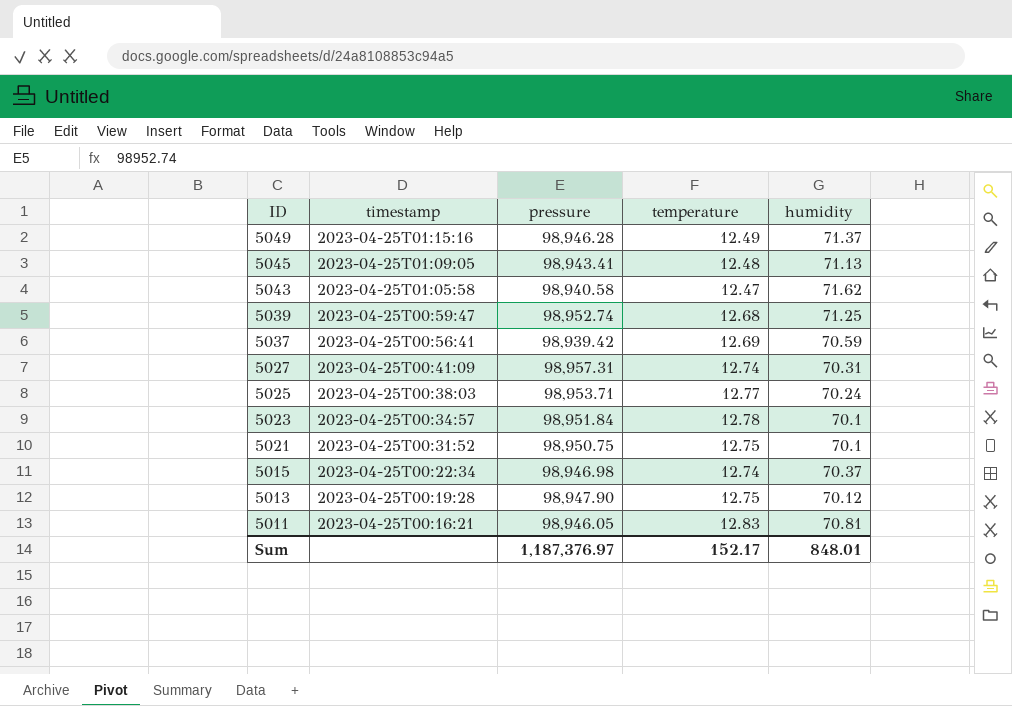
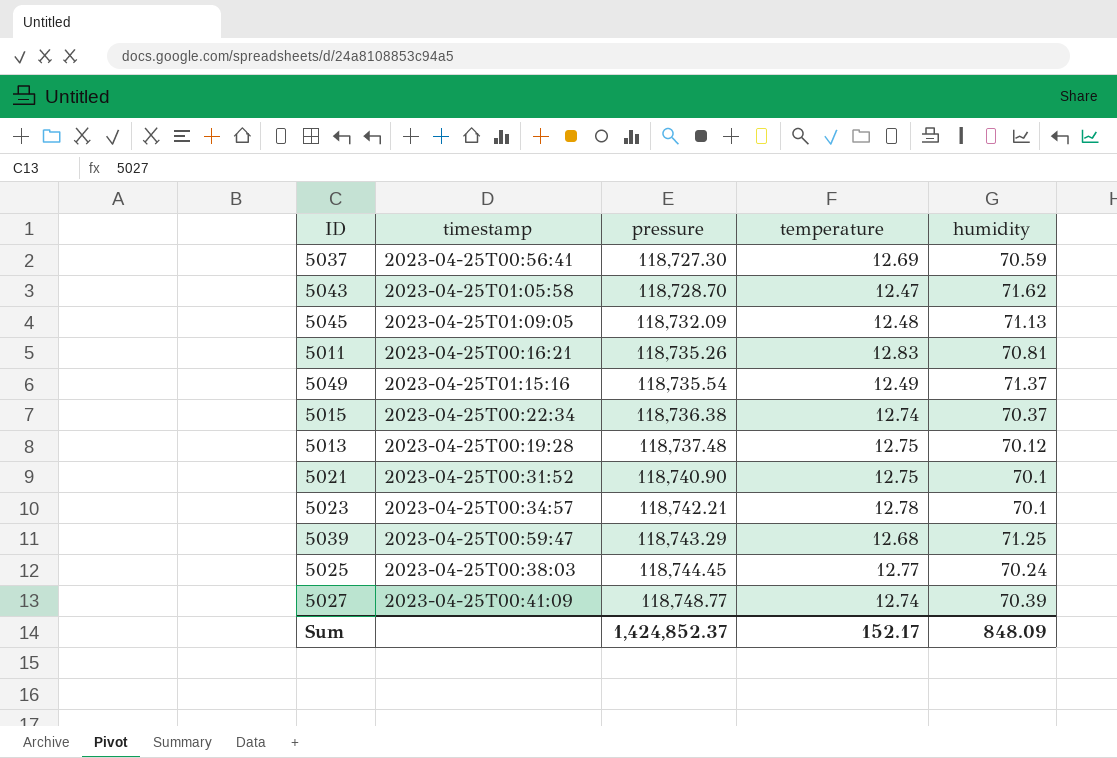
row order: ID descending -> pressure ascending
5037 | pressure: 98,939.42 -> 118,727.30
5043 | pressure: 98,940.58 -> 118,728.70
5045 | pressure: 98,943.41 -> 118,732.09
5011 | pressure: 98,946.05 -> 118,735.26
5049 | pressure: 98,946.28 -> 118,735.54
5015 | pressure: 98,946.98 -> 118,736.38
5013 | pressure: 98,947.90 -> 118,737.48
5021 | pressure: 98,950.75 -> 118,740.90
5023 | pressure: 98,951.84 -> 118,742.21
5039 | pressure: 98,952.74 -> 118,743.29
5025 | pressure: 98,953.71 -> 118,744.45
5027 | pressure: 98,957.31 -> 118,748.77
5027 | humidity: 70.31 -> 70.39
Sum | pressure: 1,187,376.97 -> 1,424,852.37
Sum | humidity: 848.01 -> 848.09

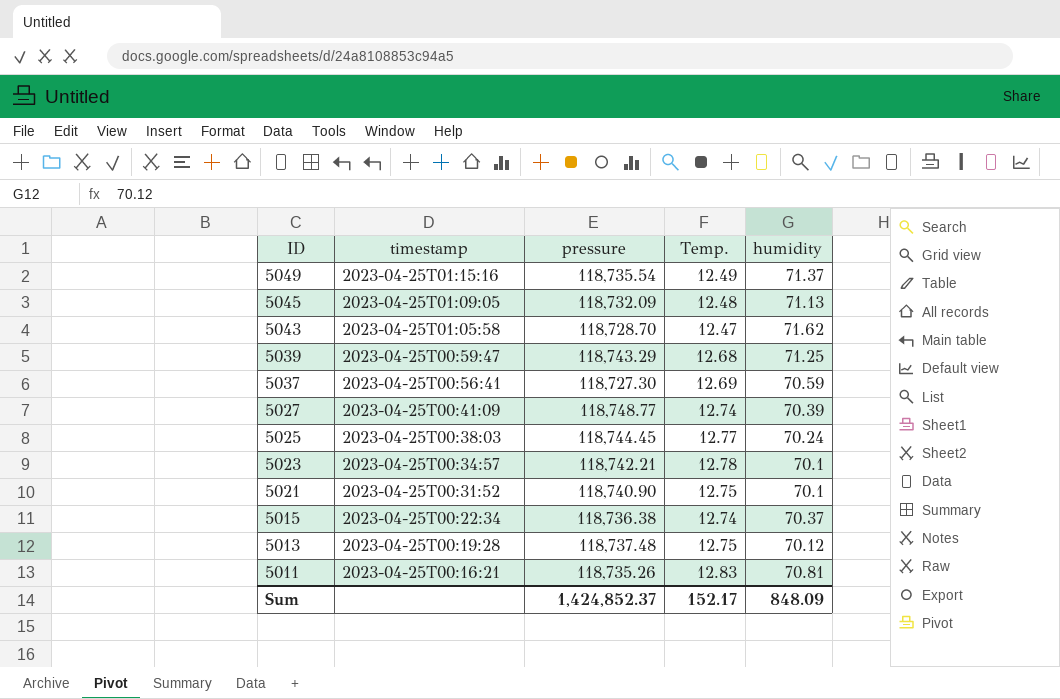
row order: pressure ascending -> ID descending
column name: temperature -> Temp.

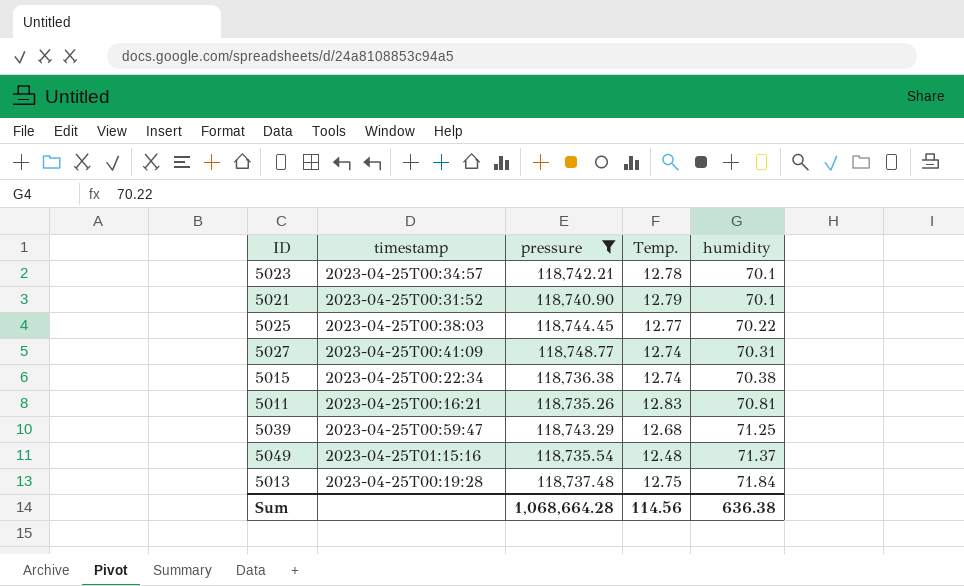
filter: none -> pressure >= 118,735.26
row order: ID descending -> humidity ascending
5021 | Temp.: 12.75 -> 12.79
5025 | humidity: 70.24 -> 70.22
5027 | humidity: 70.39 -> 70.31
5015 | humidity: 70.37 -> 70.38
5049 | Temp.: 12.49 -> 12.48
5013 | humidity: 70.12 -> 71.84
Sum | pressure: 1,424,852.37 -> 1,068,664.28
Sum | Temp.: 152.17 -> 114.56
Sum | humidity: 848.09 -> 636.38

